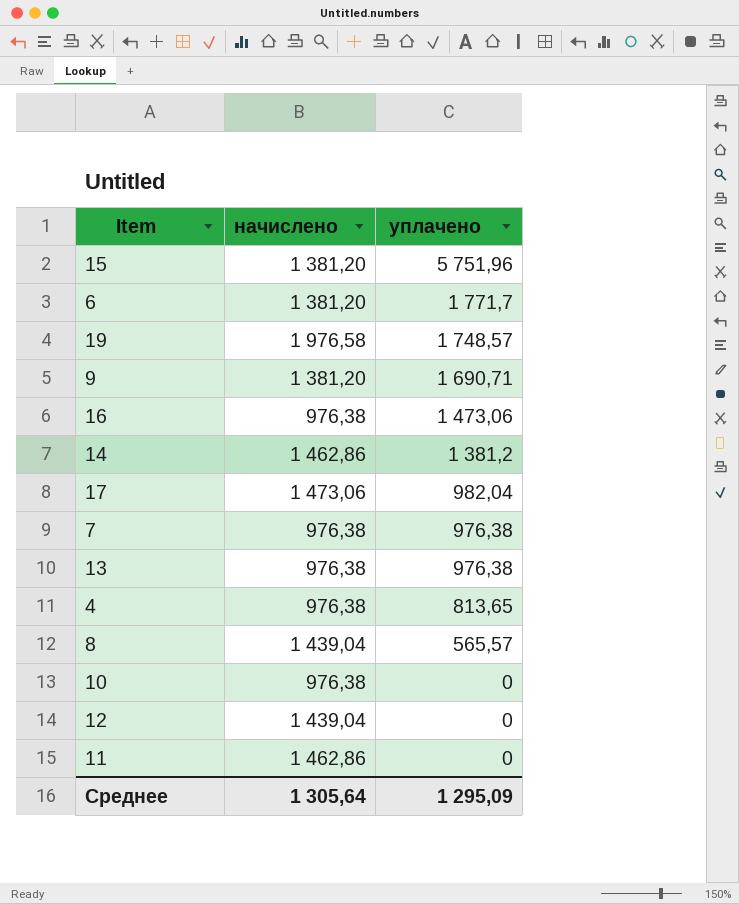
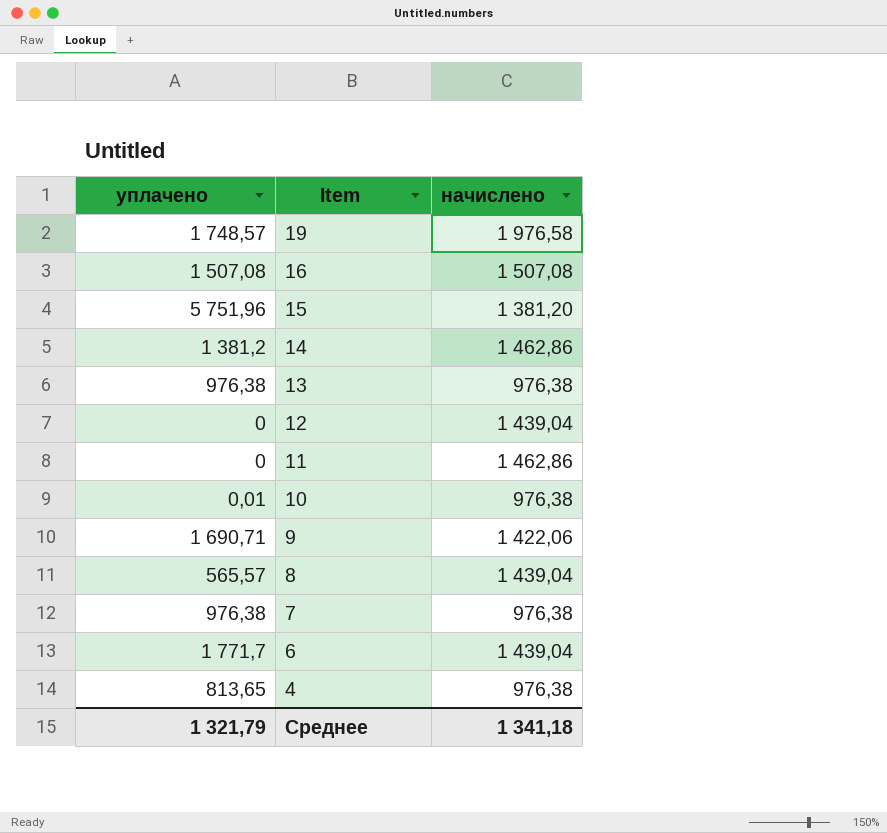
row order: уплачено descending -> Item descending
column уплачено | position: 3 -> 1
row 17: 1 473,06 | 982,04 -> none
16 | уплачено: 1 473,06 -> 1 507,08
16 | начислено: 976,38 -> 1 507,08
10 | уплачено: 0 -> 0,01
9 | начислено: 1 381,20 -> 1 422,06
6 | начислено: 1 381,20 -> 1 439,04
Среднее | уплачено: 1 295,09 -> 1 321,79
Среднее | начислено: 1 305,64 -> 1 341,18

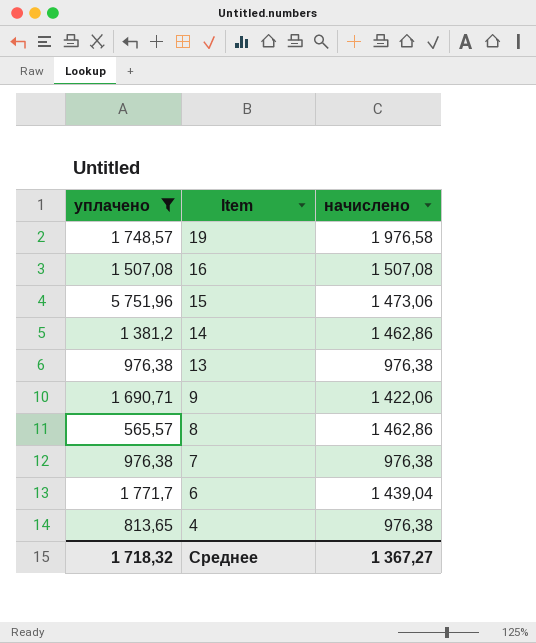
filter: none -> уплачено >= 565,57
15 | начислено: 1 381,20 -> 1 473,06
8 | начислено: 1 439,04 -> 1 462,86
Среднее | уплачено: 1 321,79 -> 1 718,32
Среднее | начислено: 1 341,18 -> 1 367,27

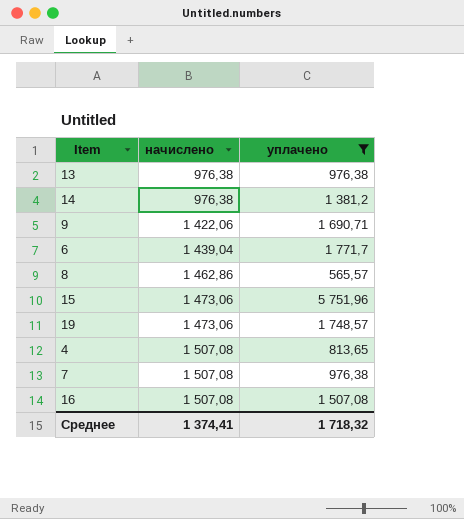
row order: Item descending -> начислено ascending
column уплачено | position: 1 -> 3
14 | начислено: 1 462,86 -> 976,38
19 | начислено: 1 976,58 -> 1 473,06
4 | начислено: 976,38 -> 1 507,08
7 | начислено: 976,38 -> 1 507,08
Среднее | начислено: 1 367,27 -> 1 374,41

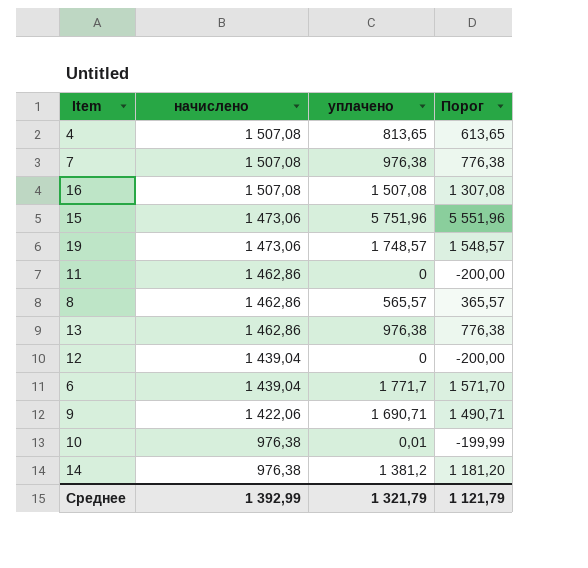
filter: уплачено >= 565,57 -> none
row order: начислено ascending -> начислено descending
column Порог | formula: none -> [уплачено] - 200
13 | начислено: 976,38 -> 1 462,86
Среднее | начислено: 1 374,41 -> 1 392,99
Среднее | уплачено: 1 718,32 -> 1 321,79

